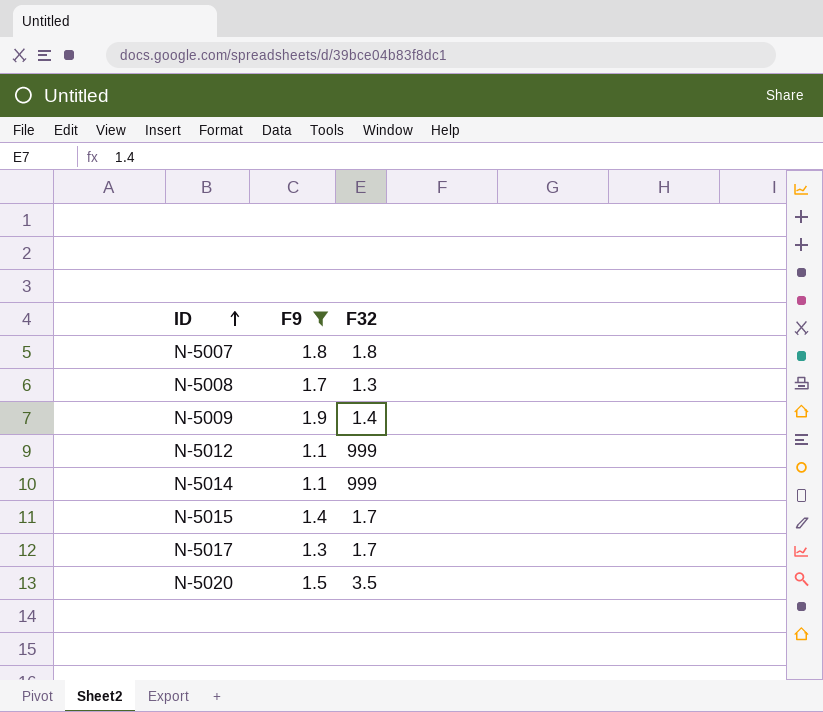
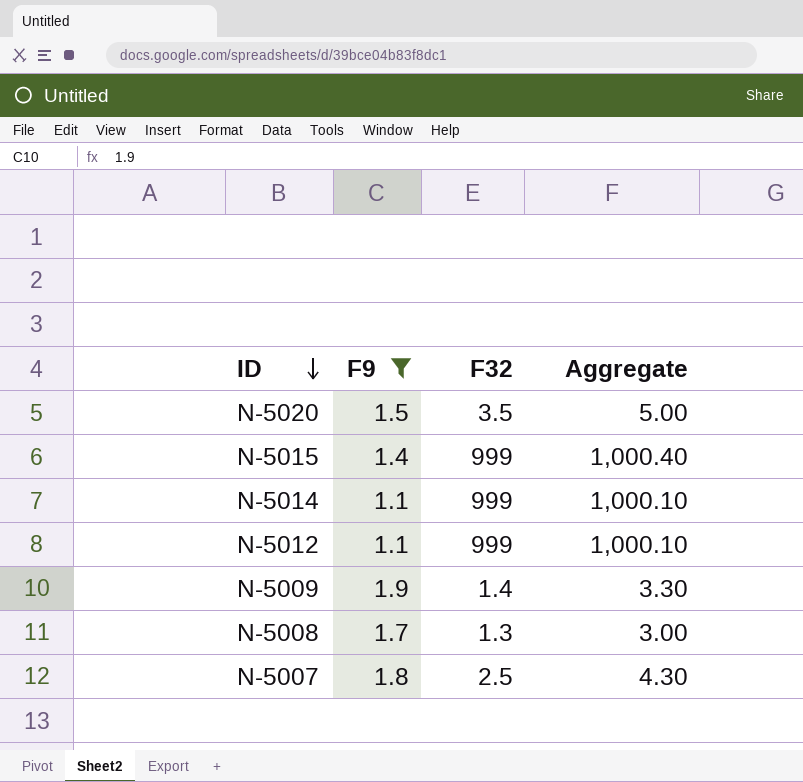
row order: ID ascending -> ID descending
column Aggregate | formula: none -> [F9] + [F32]
row N-5017: 1.3 | 1.7 -> none
N-5015 | F32: 1.7 -> 999
N-5007 | F32: 1.8 -> 2.5

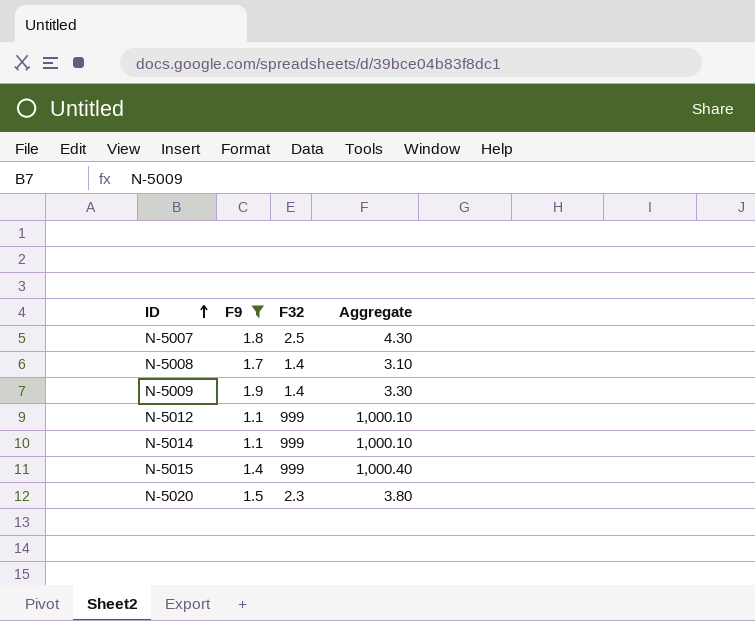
row order: ID descending -> ID ascending
N-5008 | F32: 1.3 -> 1.4
N-5008 | Aggregate: 3.00 -> 3.10
N-5020 | F32: 3.5 -> 2.3
N-5020 | Aggregate: 5.00 -> 3.80

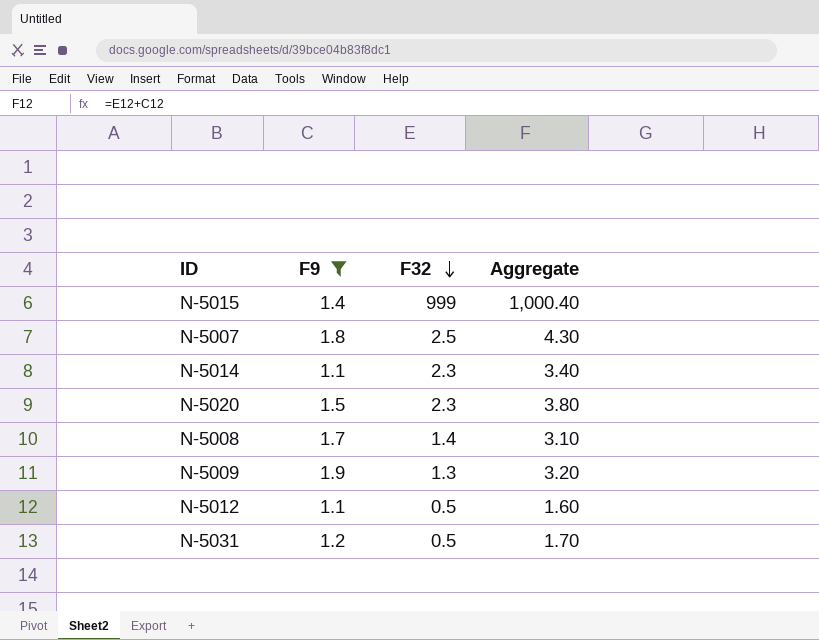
row order: ID ascending -> F32 descending
N-5014 | F32: 999 -> 2.3
N-5014 | Aggregate: 1,000.10 -> 3.40
N-5009 | F32: 1.4 -> 1.3
N-5009 | Aggregate: 3.30 -> 3.20
N-5012 | F32: 999 -> 0.5
N-5012 | Aggregate: 1,000.10 -> 1.60
row N-5031: none -> 1.2 | 0.5 | 1.70

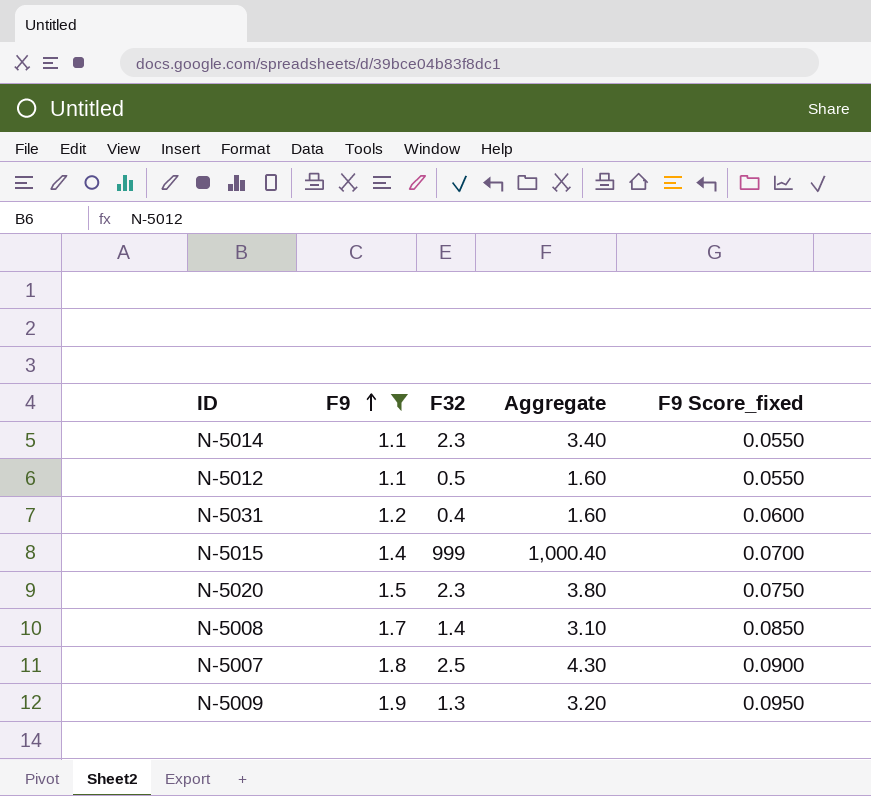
row order: F32 descending -> F9 ascending
column F9 Score_fixed | formula: none -> [F9] * 0.05
N-5031 | F32: 0.5 -> 0.4
N-5031 | Aggregate: 1.70 -> 1.60

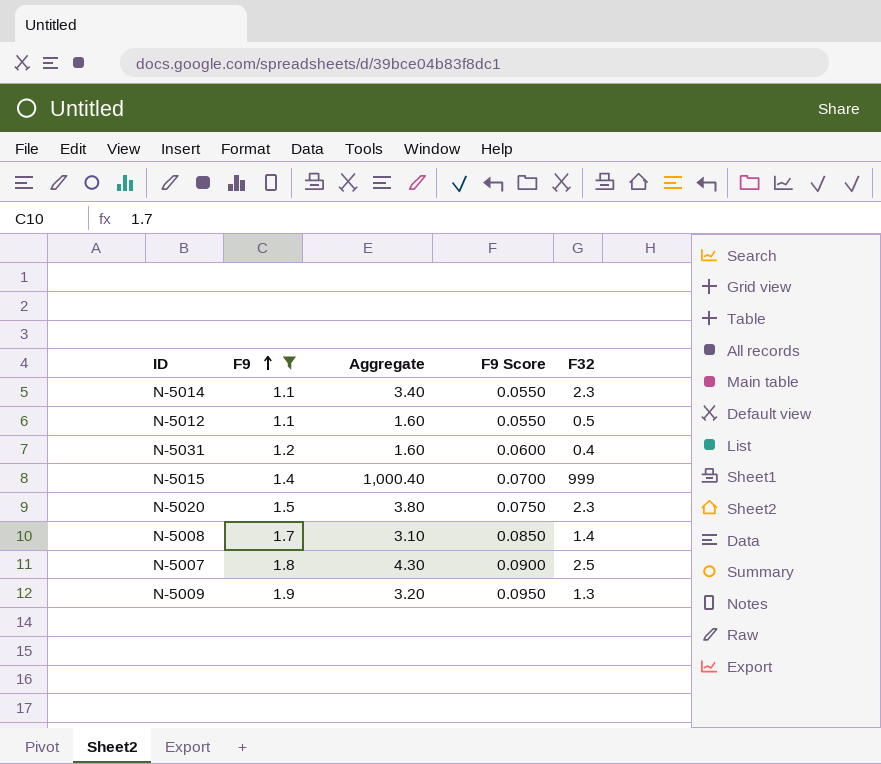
column name: F9 Score_fixed -> F9 Score
column F32 | position: 3 -> 5

